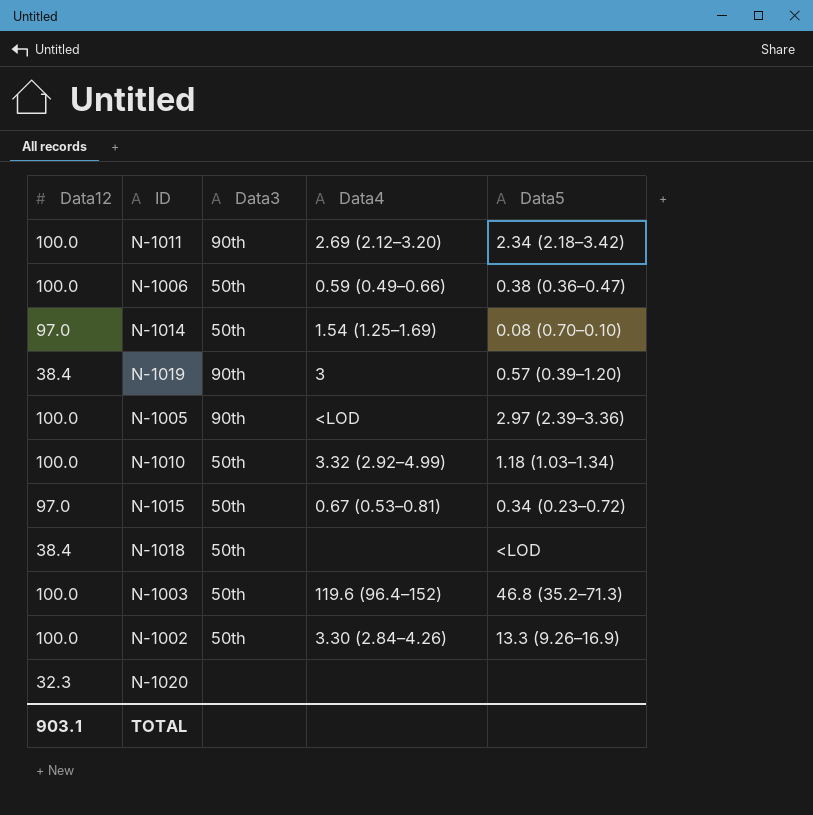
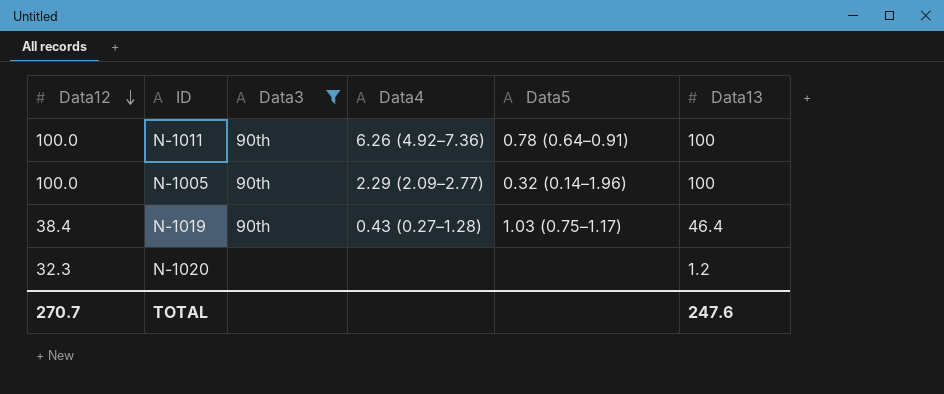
filter: none -> Data3 != 50th
row order: none -> Data12 descending
column Data13 | position: none -> 6
N-1011 | Data4: 2.69 (2.12–3.20) -> 6.26 (4.92–7.36)
N-1011 | Data5: 2.34 (2.18–3.42) -> 0.78 (0.64–0.91)
N-1005 | Data4: <LOD -> 2.29 (2.09–2.77)
N-1005 | Data5: 2.97 (2.39–3.36) -> 0.32 (0.14–1.96)
N-1019 | Data4: 3 -> 0.43 (0.27–1.28)
N-1019 | Data5: 0.57 (0.39–1.20) -> 1.03 (0.75–1.17)
TOTAL | Data12: 903.1 -> 270.7

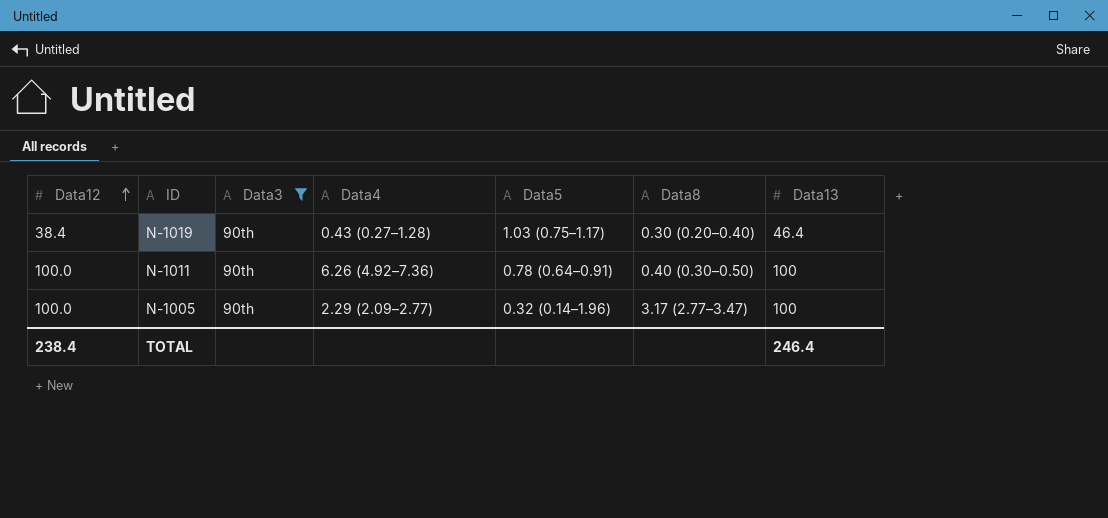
row order: Data12 descending -> Data12 ascending
column Data8 | position: none -> 6
row N-1020: 32.3 | none | none | none | 1.2 -> none
TOTAL | Data12: 270.7 -> 238.4
TOTAL | Data13: 247.6 -> 246.4

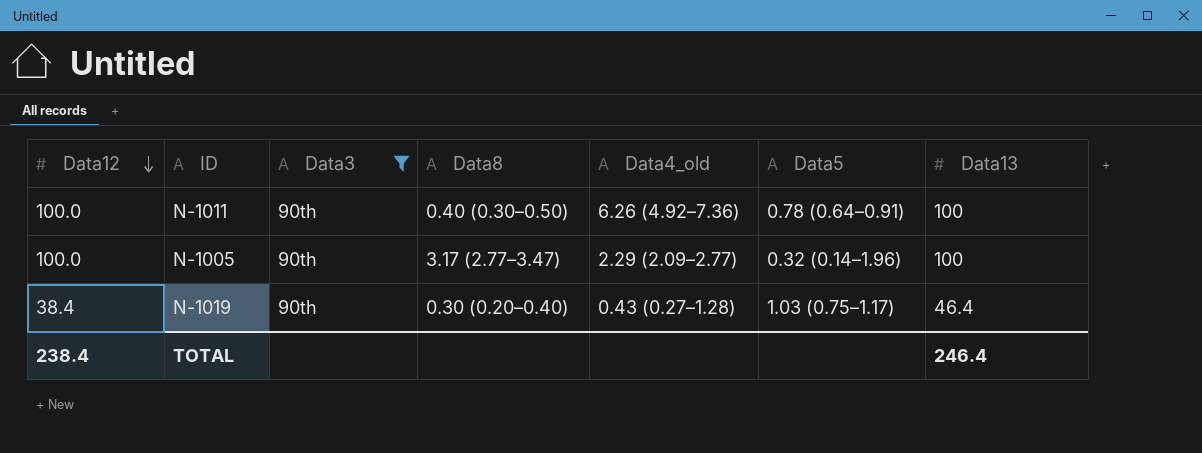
row order: Data12 ascending -> Data12 descending
column Data8 | position: 6 -> 4
column name: Data4 -> Data4_old

